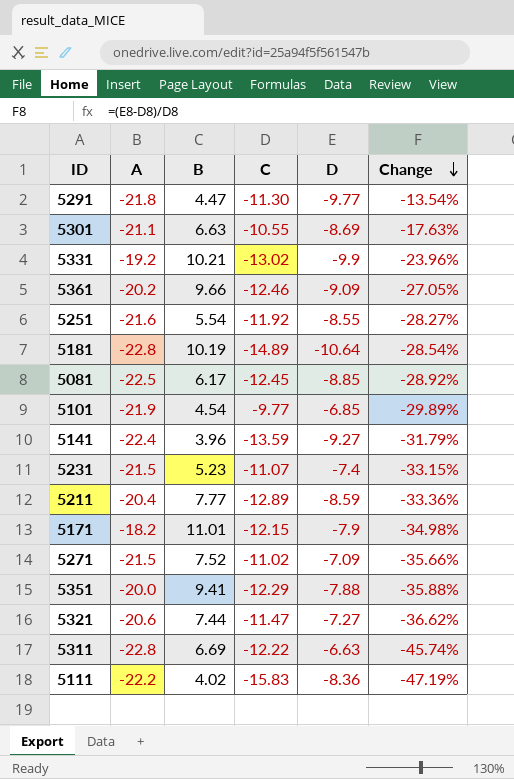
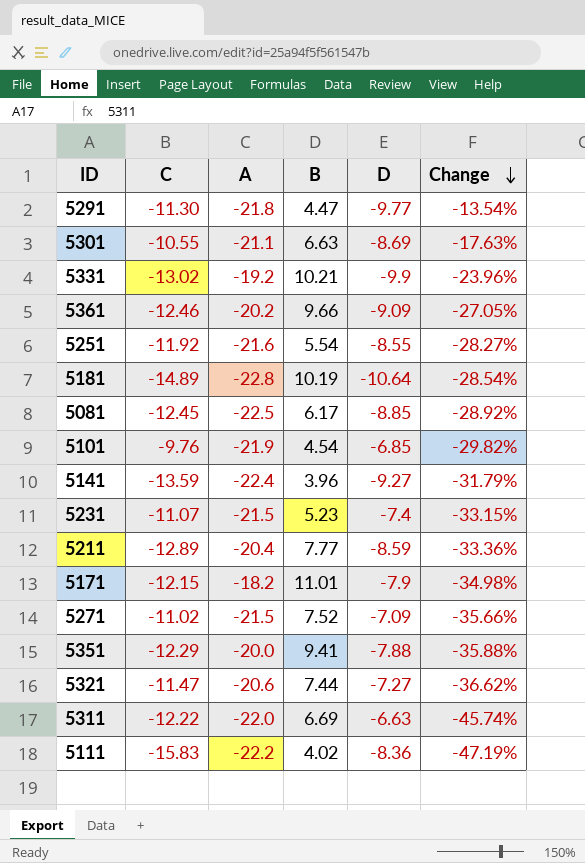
column C | position: 4 -> 2
5101 | C: -9.77 -> -9.76
5101 | Change: -29.89% -> -29.82%
5311 | A: -22.8 -> -22.0

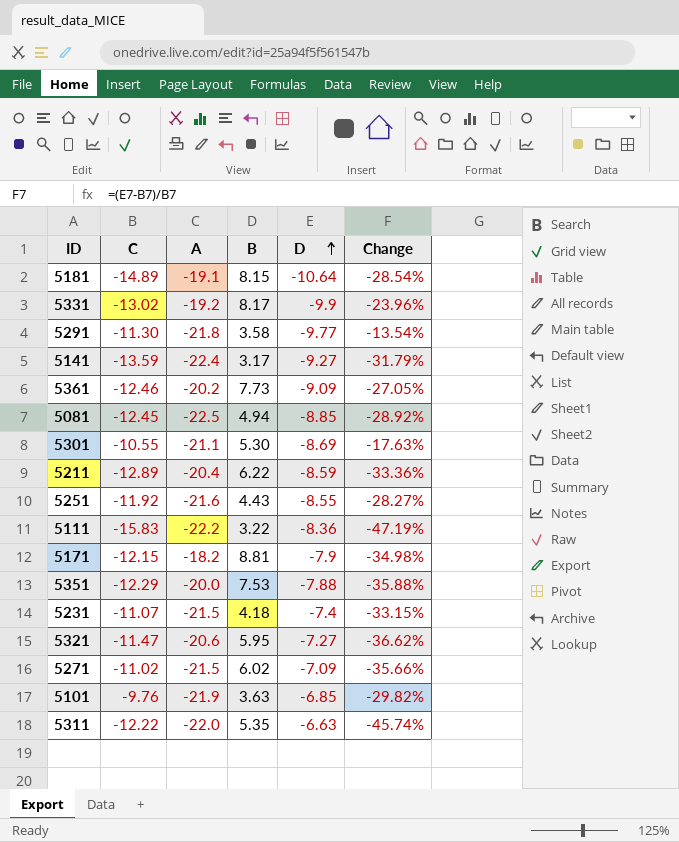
row order: Change descending -> D ascending
5181 | A: -22.8 -> -19.1
5181 | B: 10.19 -> 8.15
5331 | B: 10.21 -> 8.17
5291 | B: 4.47 -> 3.58
5141 | B: 3.96 -> 3.17
5361 | B: 9.66 -> 7.73
5081 | B: 6.17 -> 4.94
5301 | B: 6.63 -> 5.30
5211 | B: 7.77 -> 6.22
5251 | B: 5.54 -> 4.43
5111 | B: 4.02 -> 3.22
5171 | B: 11.01 -> 8.81
5351 | B: 9.41 -> 7.53
5231 | B: 5.23 -> 4.18
5321 | B: 7.44 -> 5.95
5271 | B: 7.52 -> 6.02
5101 | B: 4.54 -> 3.63
5311 | B: 6.69 -> 5.35

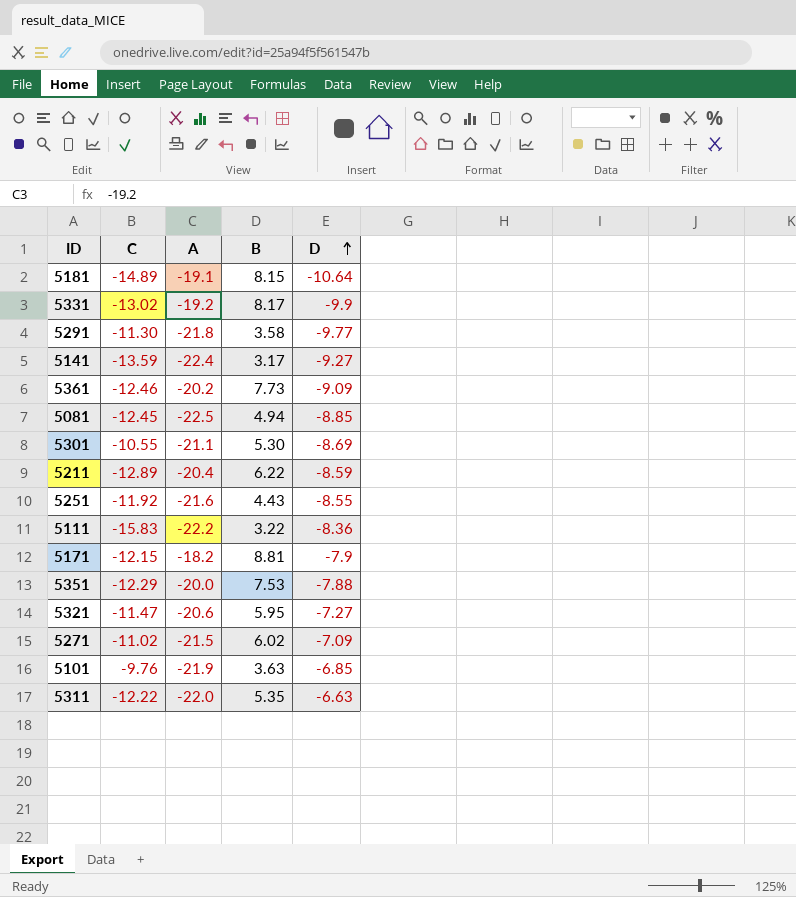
column Change | formula: ([D] - [C]) / [C] -> none
row 5231: -11.07 | -21.5 | 4.18 | -7.4 | -33.15% -> none

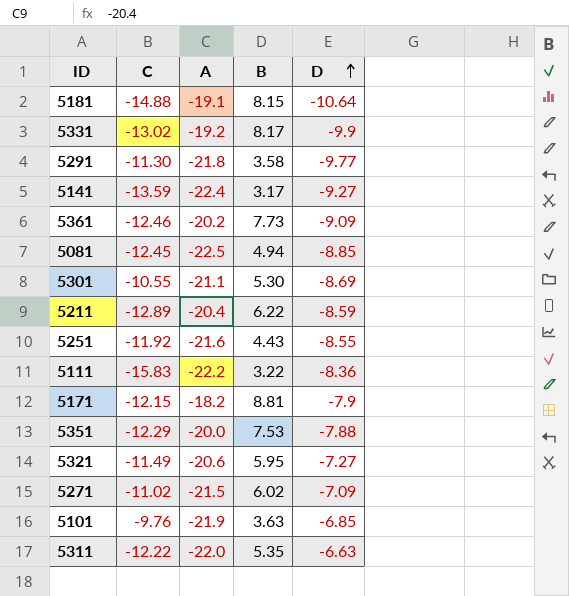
5181 | C: -14.89 -> -14.88
5321 | C: -11.47 -> -11.49

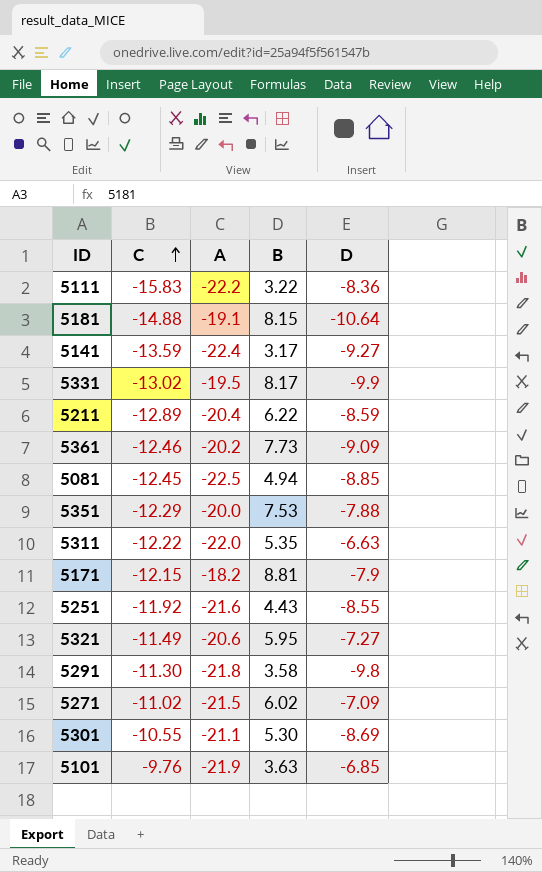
row order: D ascending -> C ascending
5331 | A: -19.2 -> -19.5
5291 | D: -9.77 -> -9.8

